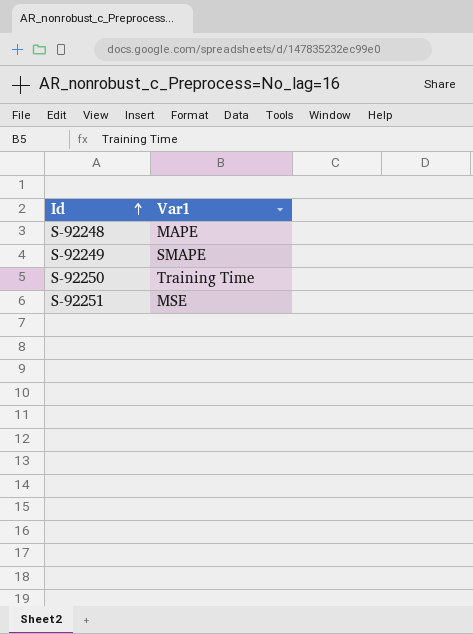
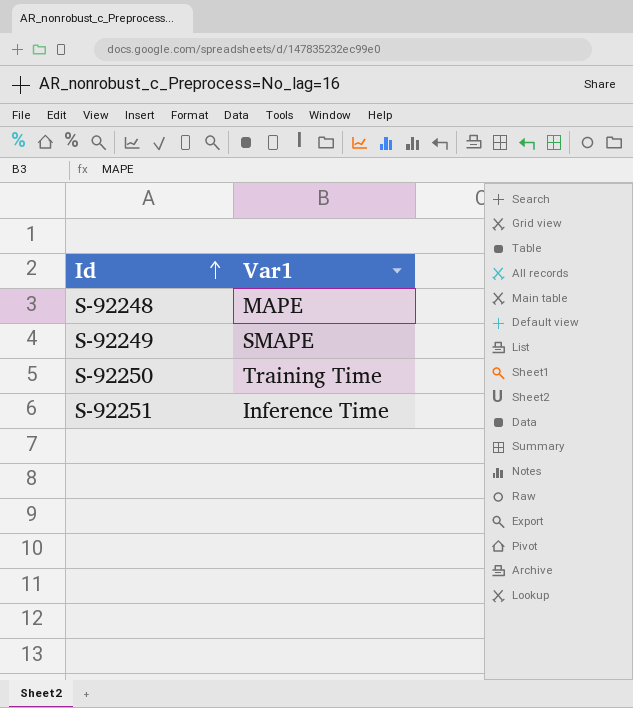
S-92251 | Var1: MSE -> Inference Time

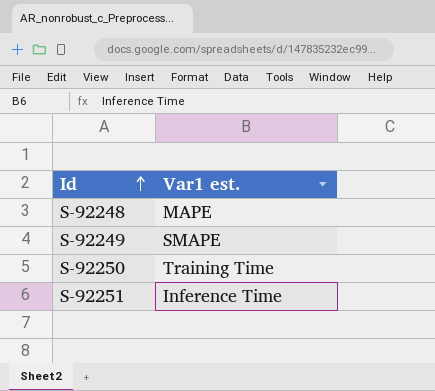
column name: Var1 -> Var1 est.

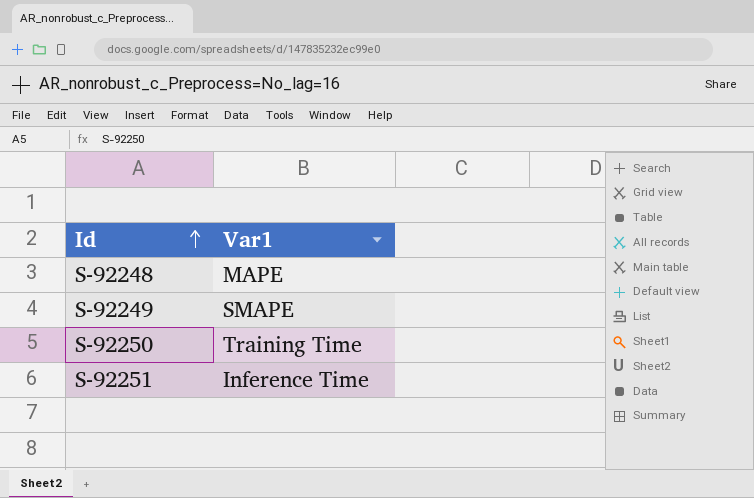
column name: Var1 est. -> Var1

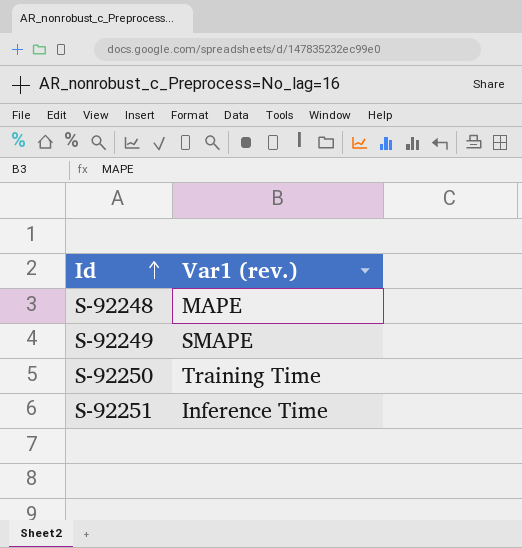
column name: Var1 -> Var1 (rev.)

